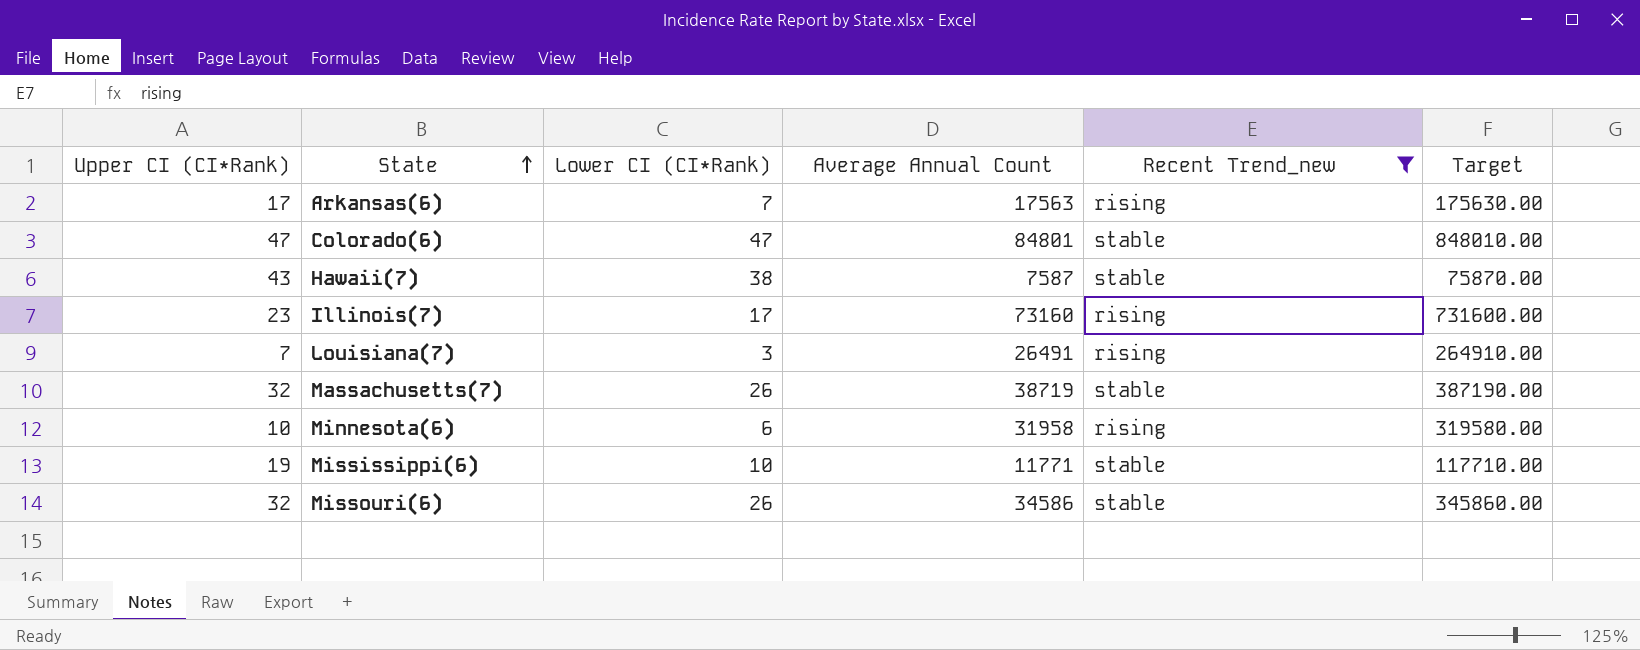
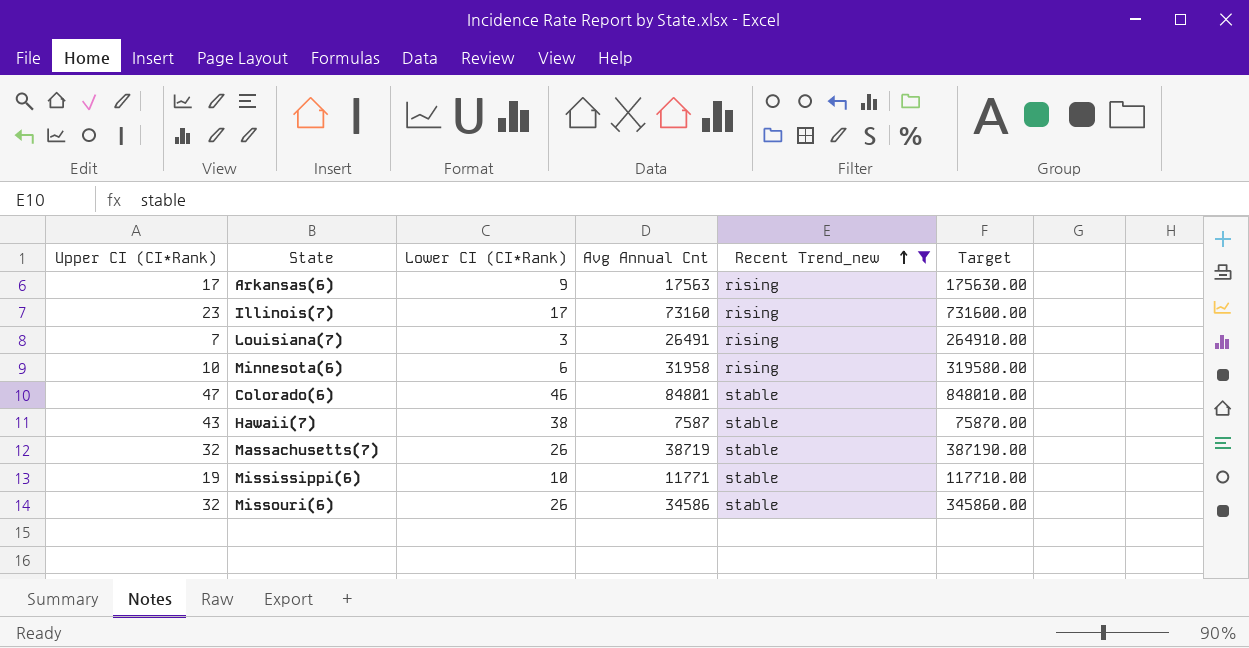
row order: State ascending -> Recent Trend_new ascending
column name: Average Annual Count -> Avg Annual Cnt
Arkansas(6) | Lower CI (CI*Rank): 7 -> 9
Colorado(6) | Lower CI (CI*Rank): 47 -> 46

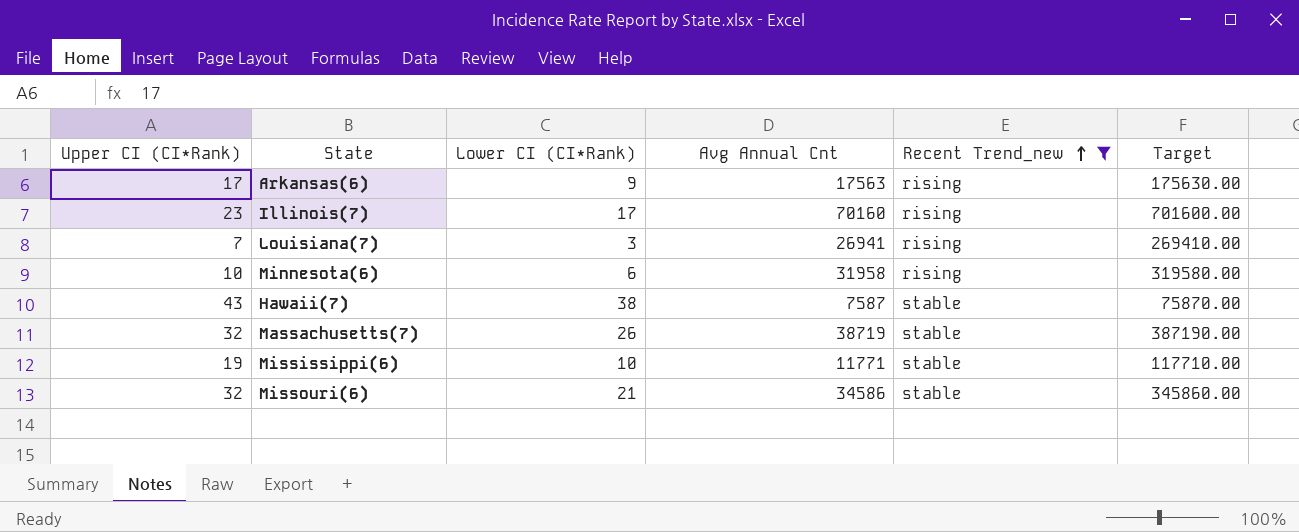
row Colorado(6): 47 | 46 | 84801 | stable | 848010.00 -> none
Illinois(7) | Avg Annual Cnt: 73160 -> 70160
Illinois(7) | Target: 731600.00 -> 701600.00
Louisiana(7) | Avg Annual Cnt: 26491 -> 26941
Louisiana(7) | Target: 264910.00 -> 269410.00
Missouri(6) | Lower CI (CI*Rank): 26 -> 21

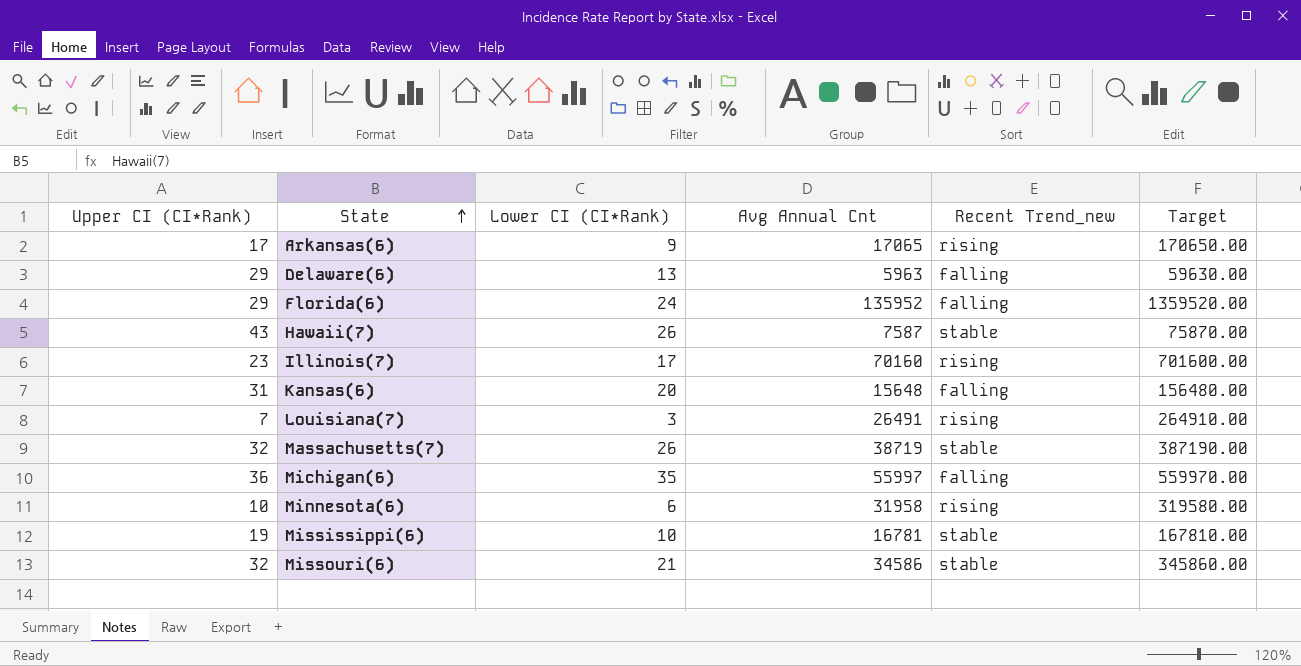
filter: Recent Trend_new != falling -> none
row order: Recent Trend_new ascending -> State ascending
Arkansas(6) | Avg Annual Cnt: 17563 -> 17065
Arkansas(6) | Target: 175630.00 -> 170650.00
Hawaii(7) | Lower CI (CI*Rank): 38 -> 26
Louisiana(7) | Avg Annual Cnt: 26941 -> 26491
Louisiana(7) | Target: 269410.00 -> 264910.00
Mississippi(6) | Avg Annual Cnt: 11771 -> 16781
Mississippi(6) | Target: 117710.00 -> 167810.00

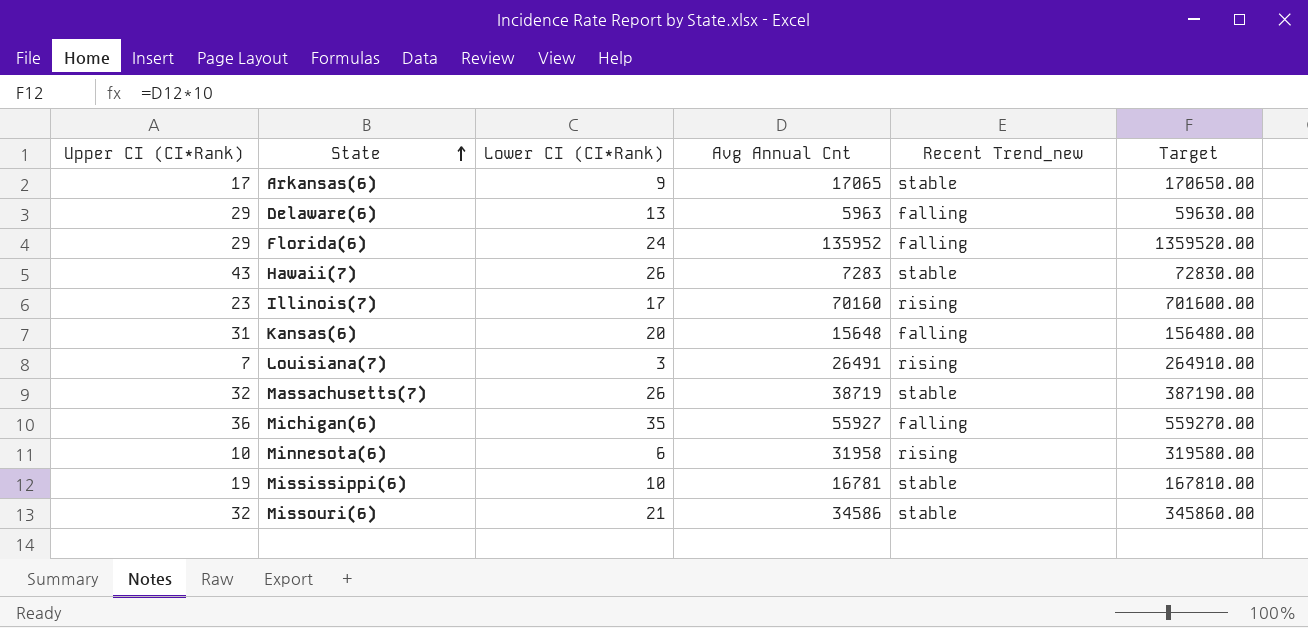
Arkansas(6) | Recent Trend_new: rising -> stable
Hawaii(7) | Avg Annual Cnt: 7587 -> 7283
Hawaii(7) | Target: 75870.00 -> 72830.00
Michigan(6) | Avg Annual Cnt: 55997 -> 55927
Michigan(6) | Target: 559970.00 -> 559270.00

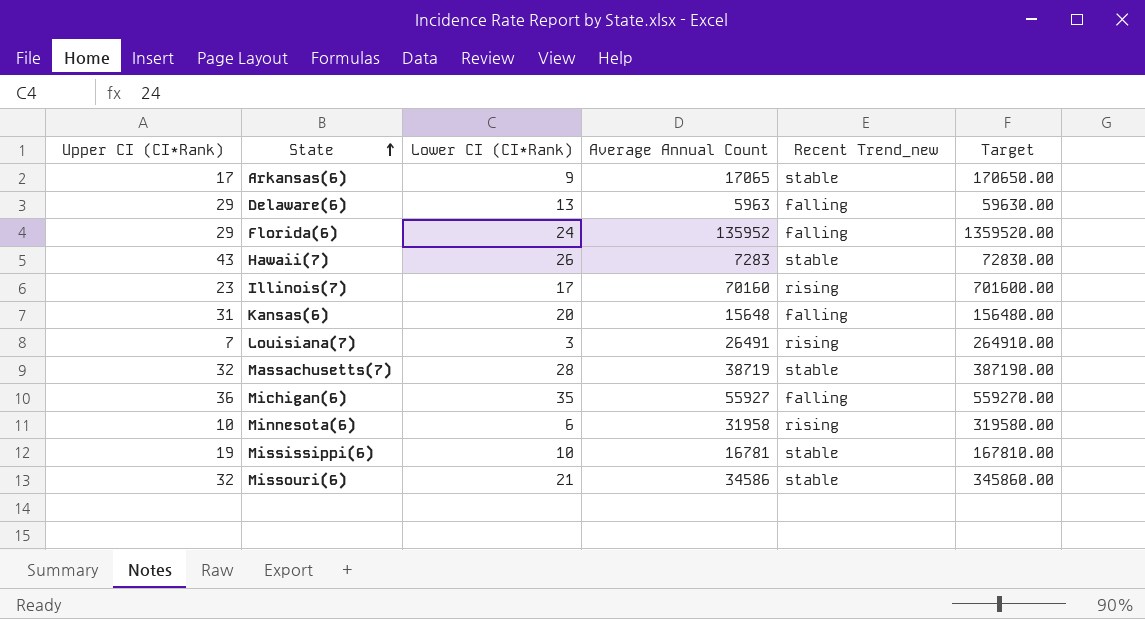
column name: Avg Annual Cnt -> Average Annual Count
Massachusetts(7) | Lower CI (CI*Rank): 26 -> 28

